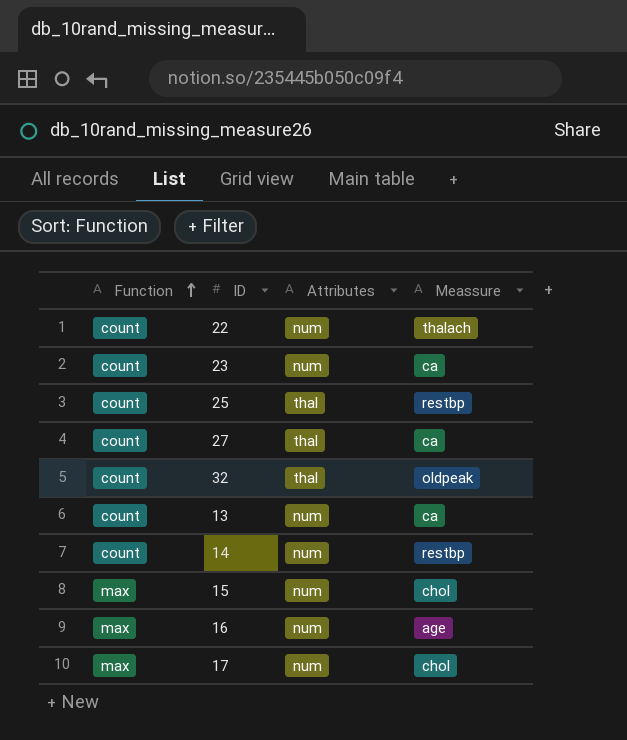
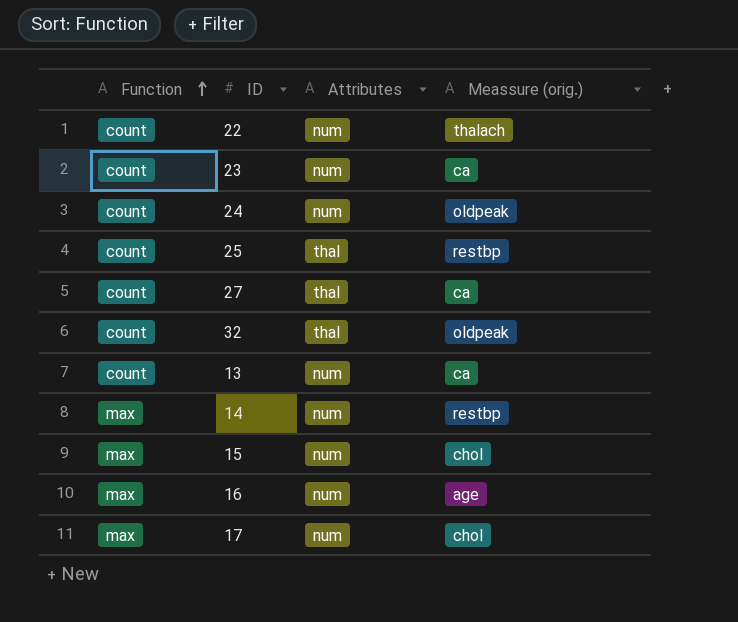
column name: Meassure -> Meassure (orig.)
row 24: none -> count | num | oldpeak
14 | Function: count -> max

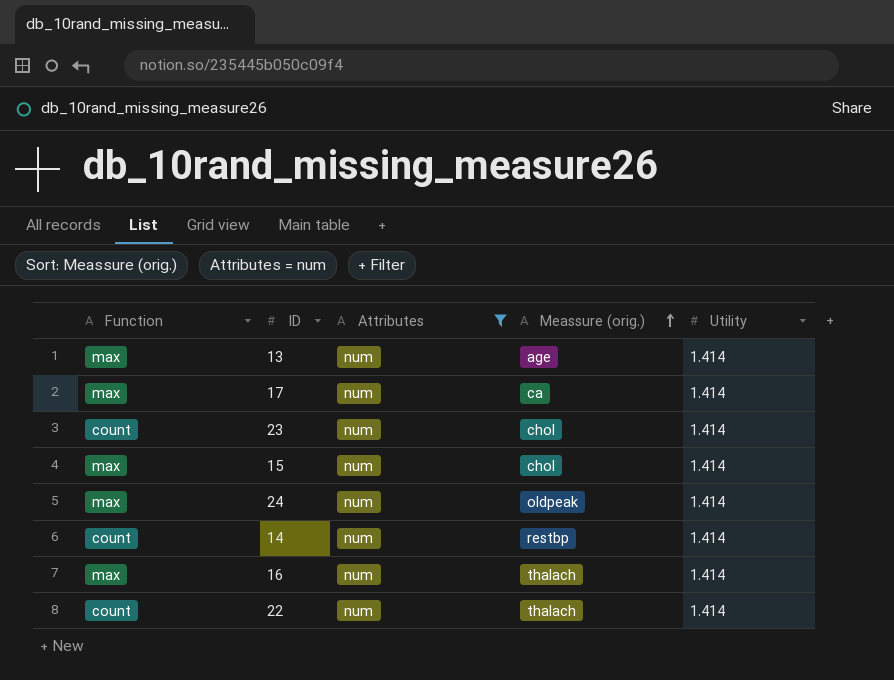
filter: none -> Attributes = num
row order: Function ascending -> Meassure (orig.) ascending
column Utility | position: none -> 5
13 | Function: count -> max
13 | Meassure (orig.): ca -> age
17 | Meassure (orig.): chol -> ca
23 | Meassure (orig.): ca -> chol
24 | Function: count -> max
14 | Function: max -> count
16 | Meassure (orig.): age -> thalach

